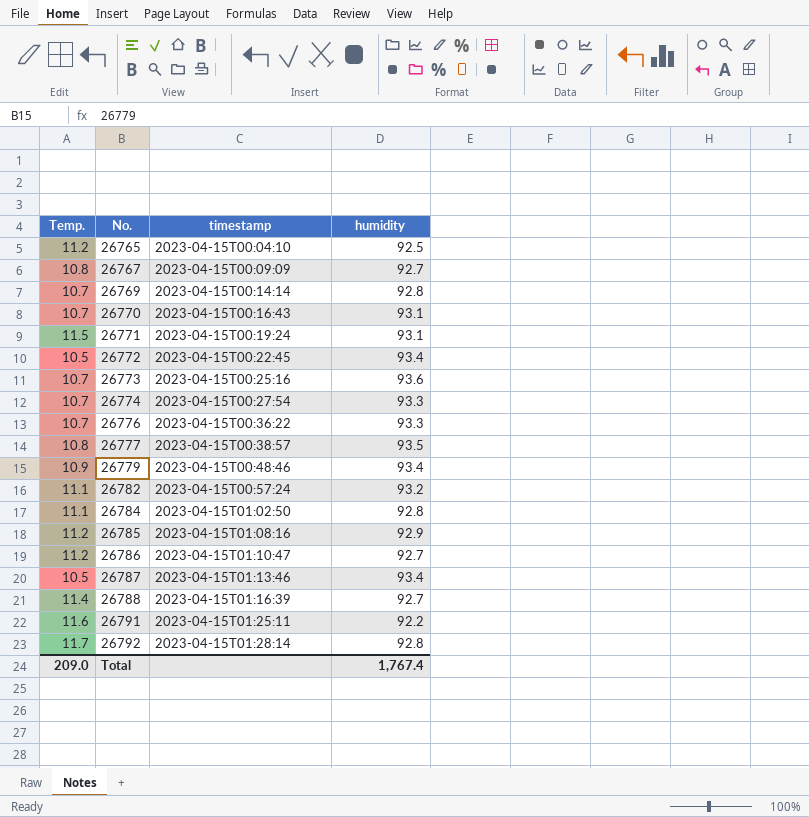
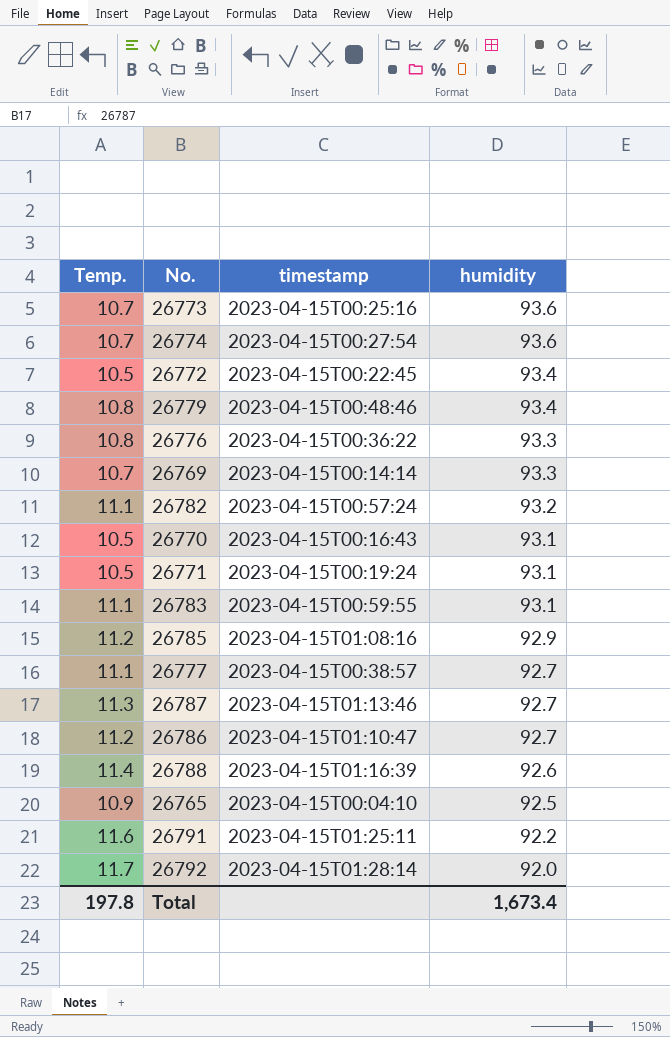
row order: No. ascending -> humidity descending
row 26767: 10.8 | 2023-04-15T00:09:09 | 92.7 -> none
row 26784: 11.1 | 2023-04-15T01:02:50 | 92.8 -> none
26774 | humidity: 93.3 -> 93.6
26779 | Temp.: 10.9 -> 10.8
26776 | Temp.: 10.7 -> 10.8
26769 | humidity: 92.8 -> 93.3
26770 | Temp.: 10.7 -> 10.5
26771 | Temp.: 11.5 -> 10.5
row 26783: none -> 11.1 | 2023-04-15T00:59:55 | 93.1
26777 | Temp.: 10.8 -> 11.1
26777 | humidity: 93.5 -> 92.7
26787 | Temp.: 10.5 -> 11.3
26787 | humidity: 93.4 -> 92.7
26788 | humidity: 92.7 -> 92.6
26765 | Temp.: 11.2 -> 10.9
26792 | humidity: 92.8 -> 92.0
Total | Temp.: 209.0 -> 197.8
Total | humidity: 1,767.4 -> 1,673.4

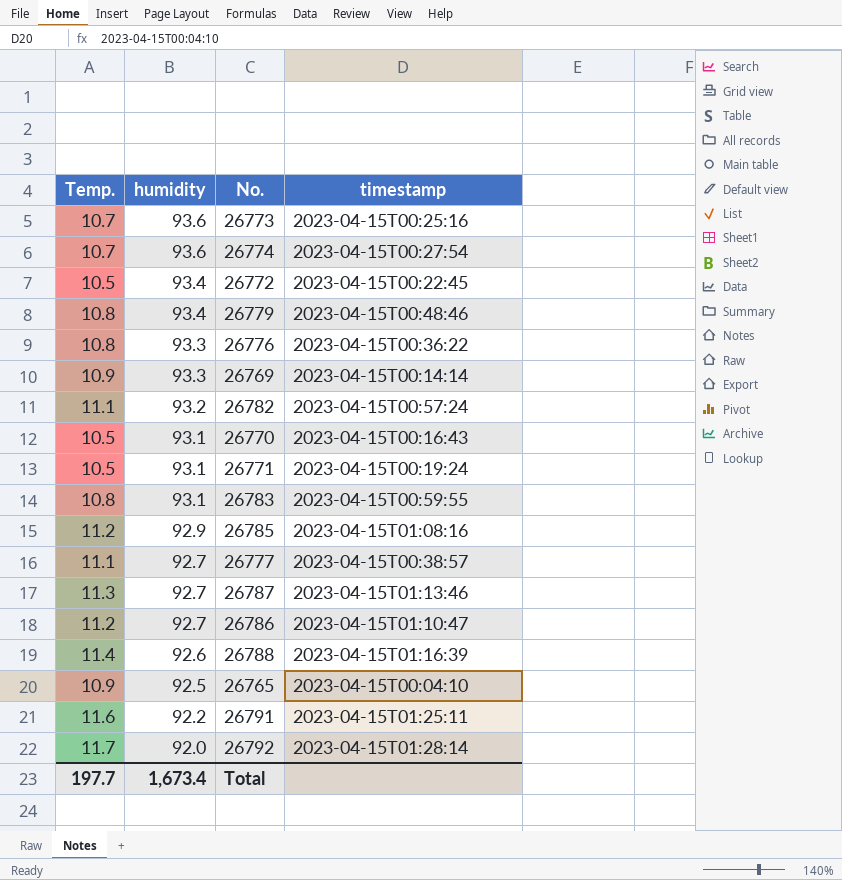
column humidity | position: 4 -> 2
26769 | Temp.: 10.7 -> 10.9
26783 | Temp.: 11.1 -> 10.8
Total | Temp.: 197.8 -> 197.7

